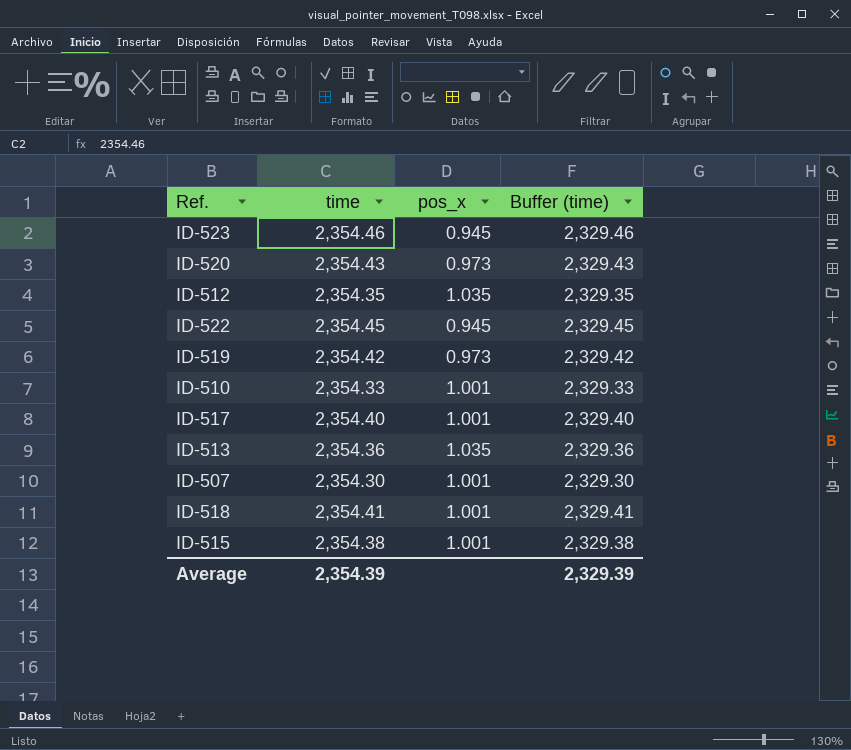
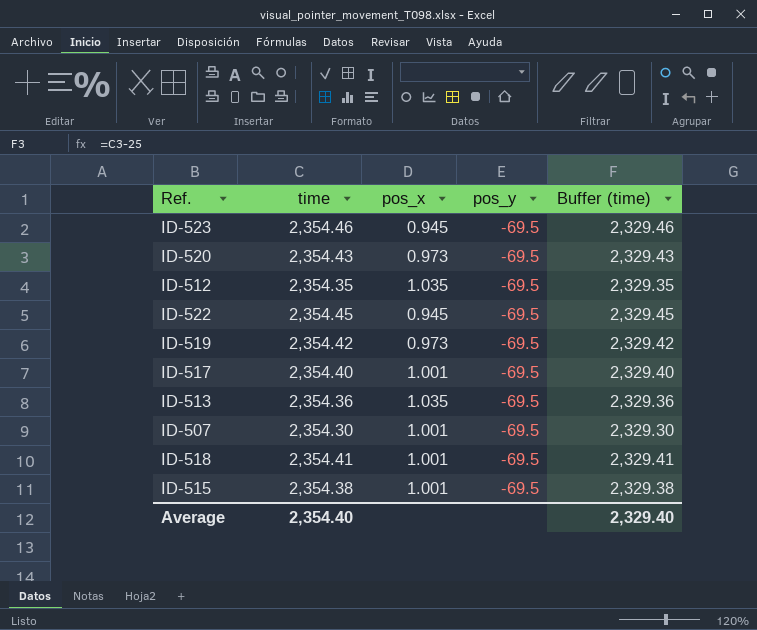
column pos_y | position: none -> 4
row ID-510: 2,354.33 | 1.001 | 2,329.33 -> none
Average | time: 2,354.39 -> 2,354.40
Average | Buffer (time): 2,329.39 -> 2,329.40

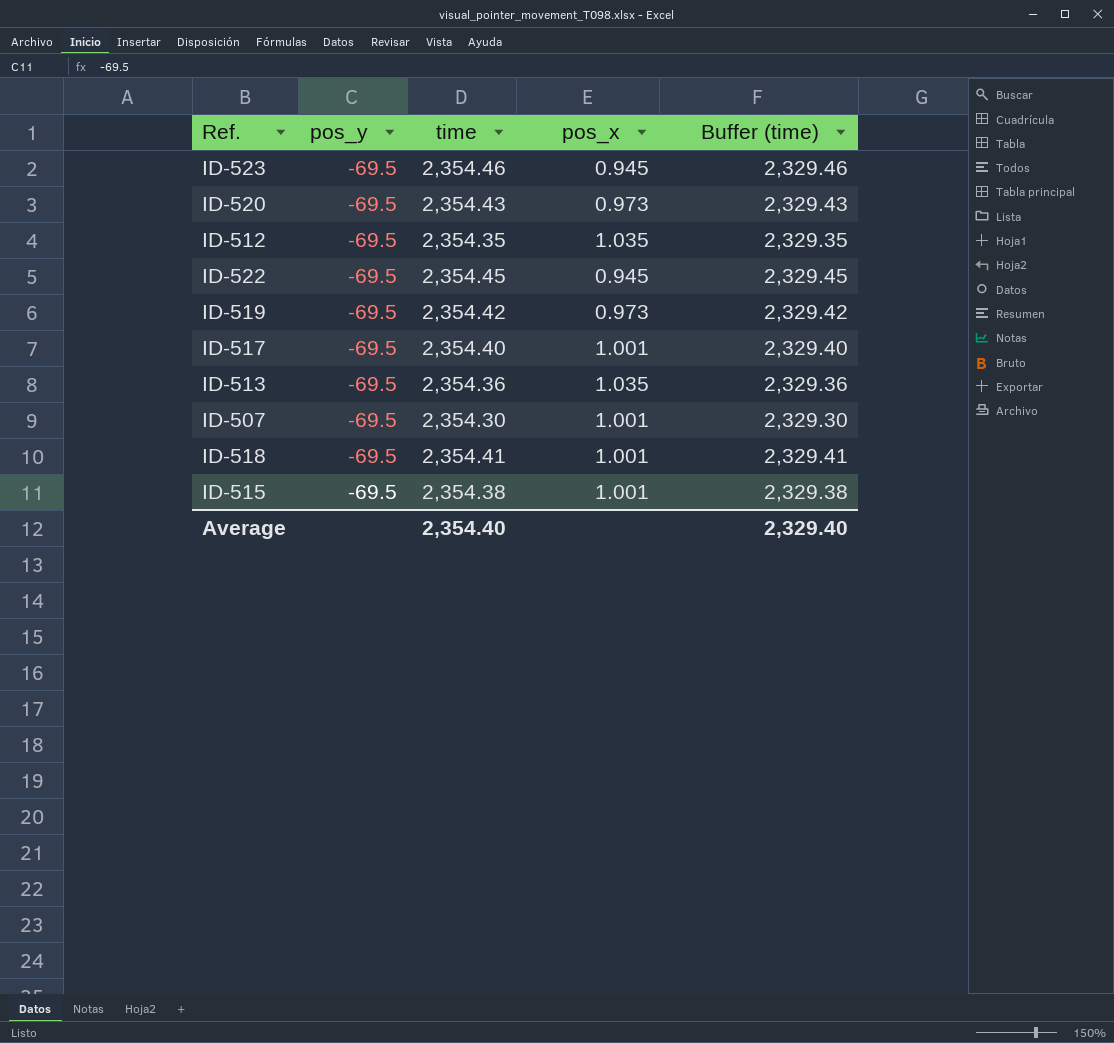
column pos_y | position: 4 -> 2

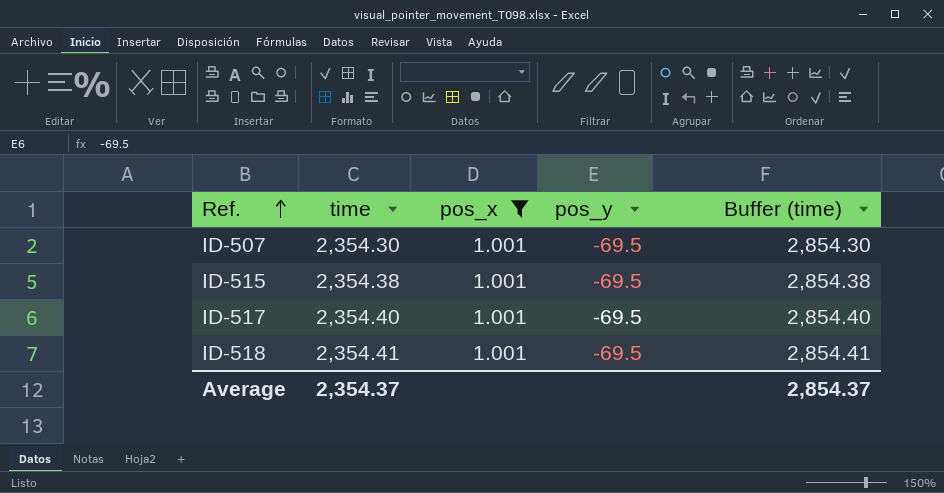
filter: none -> pos_x = 1.001
row order: none -> Ref. ascending
column pos_y | position: 2 -> 4
column Buffer (time) | formula: [time] - 25 -> [time] + 500
Average | time: 2,354.40 -> 2,354.37
Average | Buffer (time): 2,329.40 -> 2,854.37

